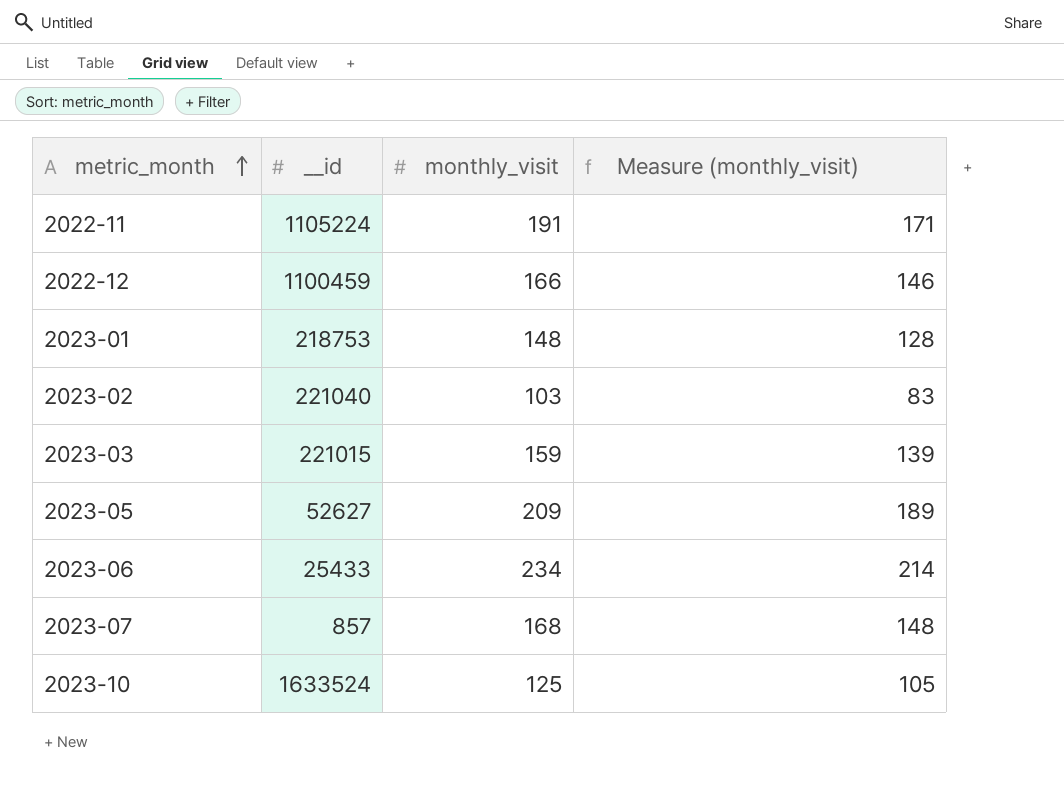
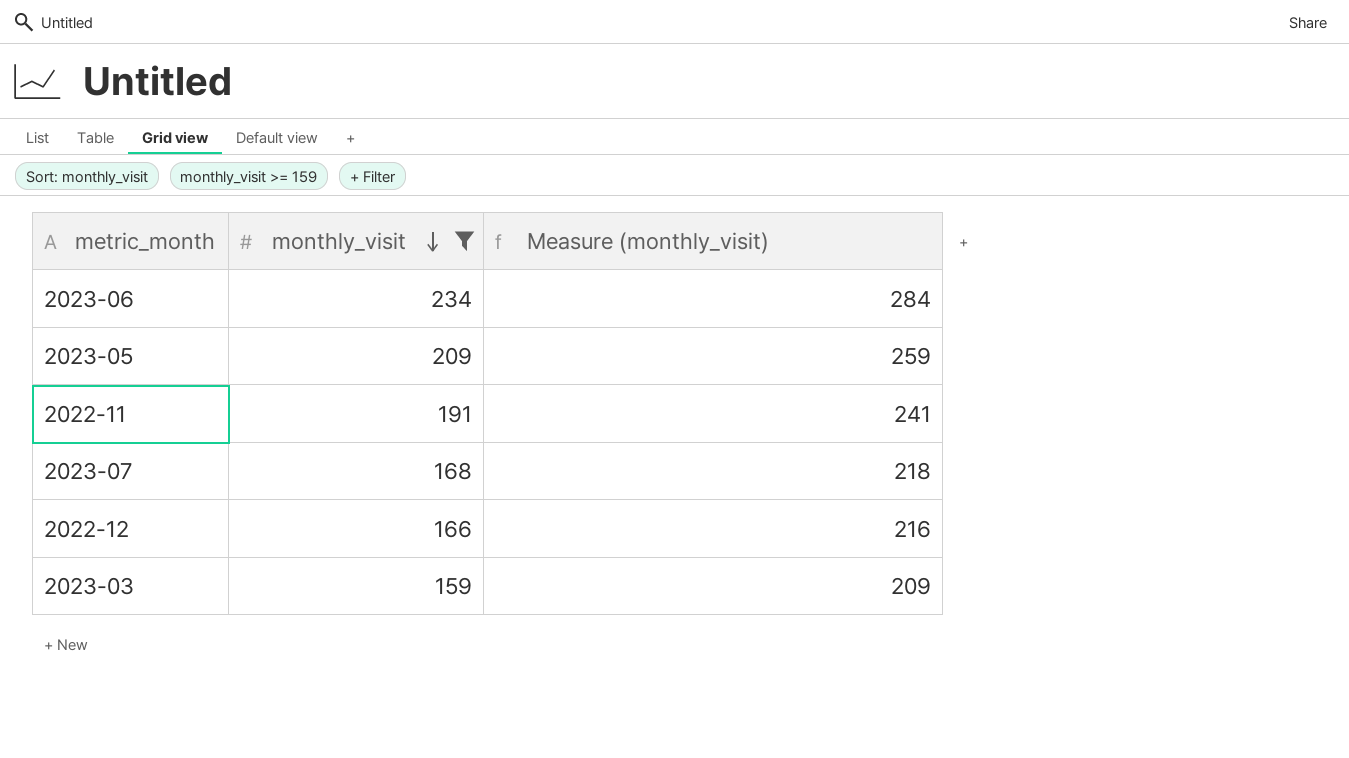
filter: none -> monthly_visit >= 159
row order: metric_month ascending -> monthly_visit descending
column __id | position: 2 -> none
column Measure (monthly_visit) | formula: [monthly_visit] - 20 -> [monthly_visit] + 50

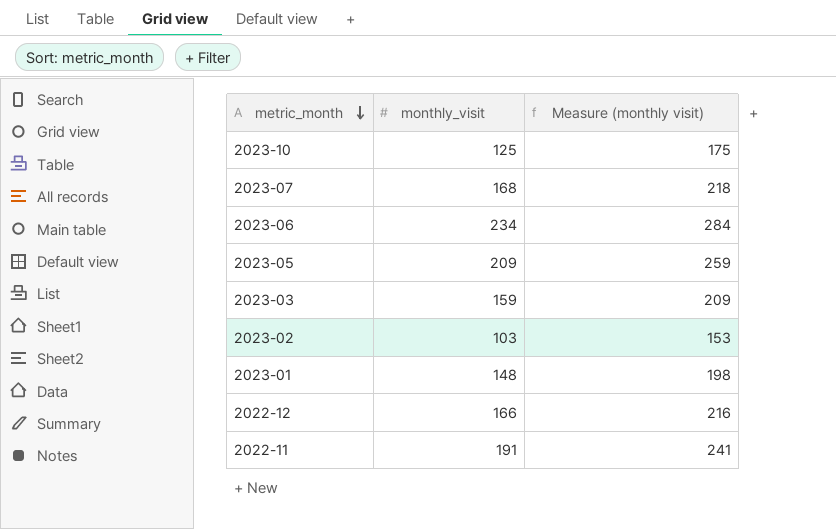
filter: monthly_visit >= 159 -> none
row order: monthly_visit descending -> metric_month descending
column name: Measure (monthly_visit) -> Measure (monthly visit)

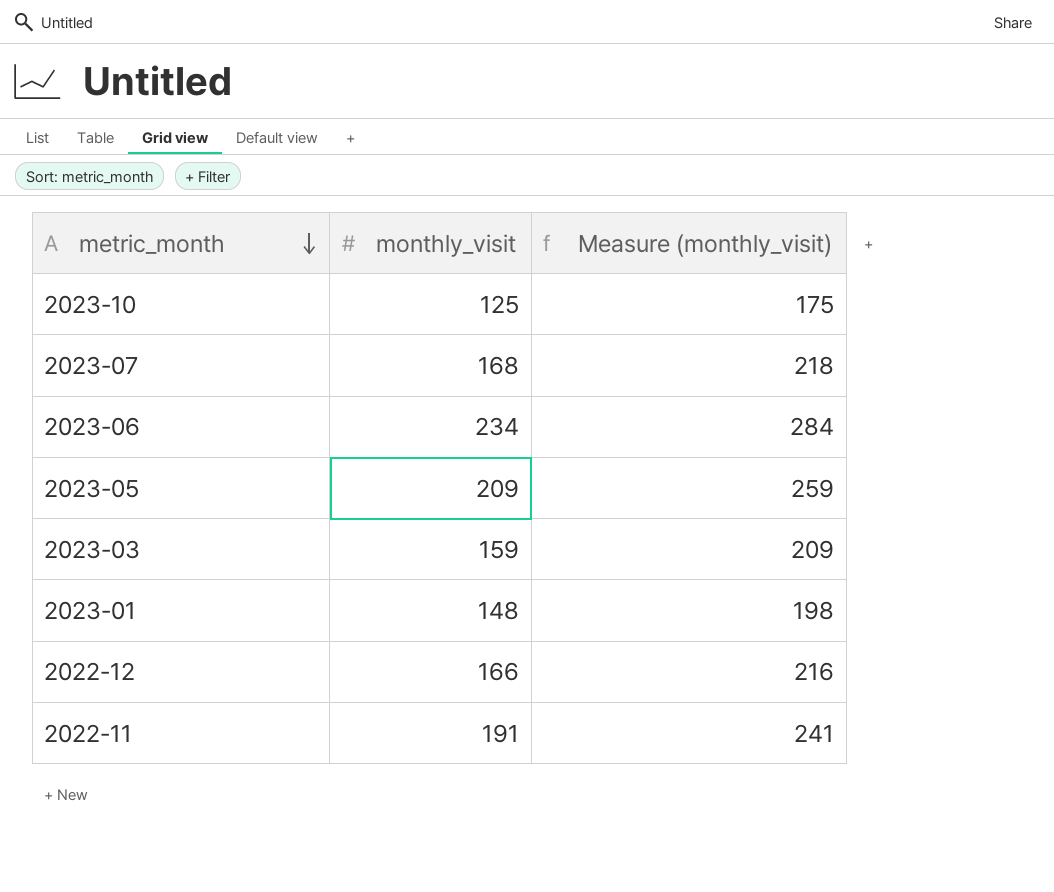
column name: Measure (monthly visit) -> Measure (monthly_visit)
row 2023-02: 103 | 153 -> none

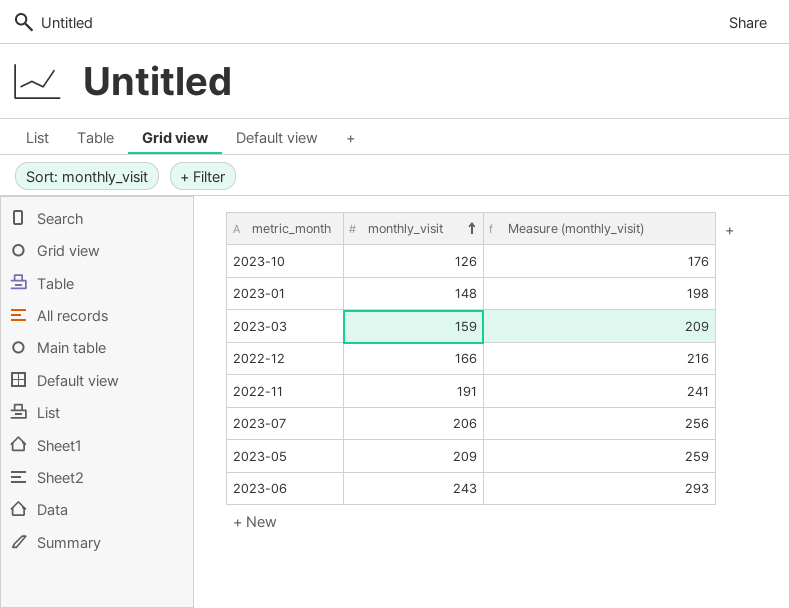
row order: metric_month descending -> monthly_visit ascending
2023-10 | monthly_visit: 125 -> 126
2023-10 | Measure (monthly_visit): 175 -> 176
2023-07 | monthly_visit: 168 -> 206
2023-07 | Measure (monthly_visit): 218 -> 256
2023-06 | monthly_visit: 234 -> 243
2023-06 | Measure (monthly_visit): 284 -> 293

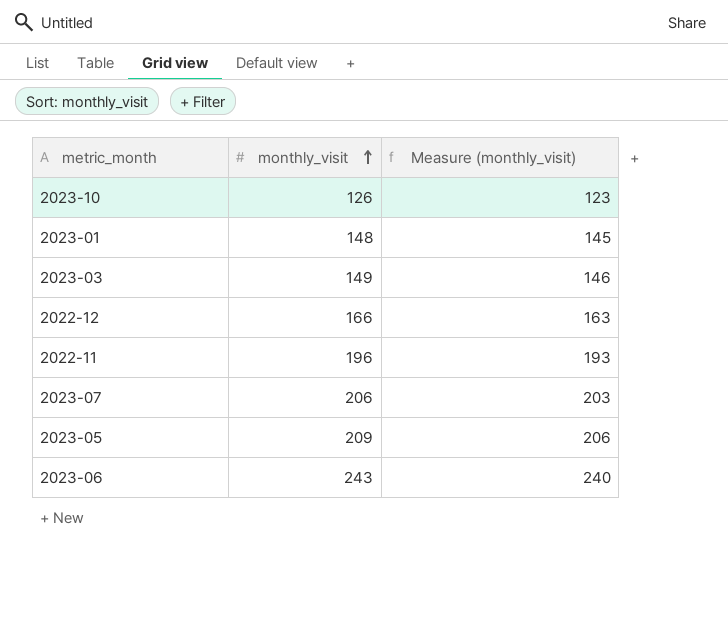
column Measure (monthly_visit) | formula: [monthly_visit] + 50 -> [monthly_visit] - 3
2023-03 | monthly_visit: 159 -> 149
2022-11 | monthly_visit: 191 -> 196

